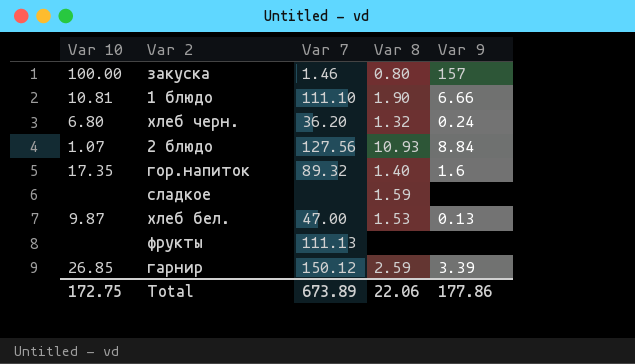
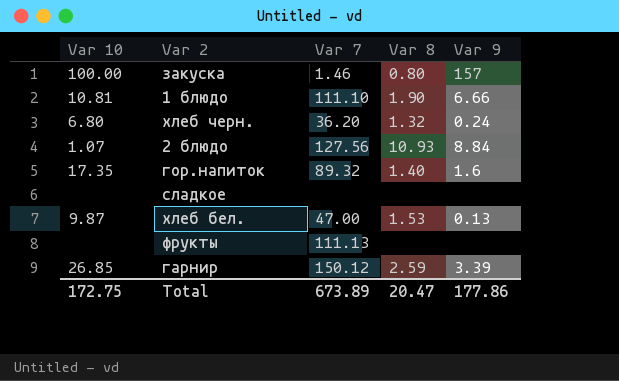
сладкое | Var 8: 1.59 -> none
Total | Var 8: 22.06 -> 20.47

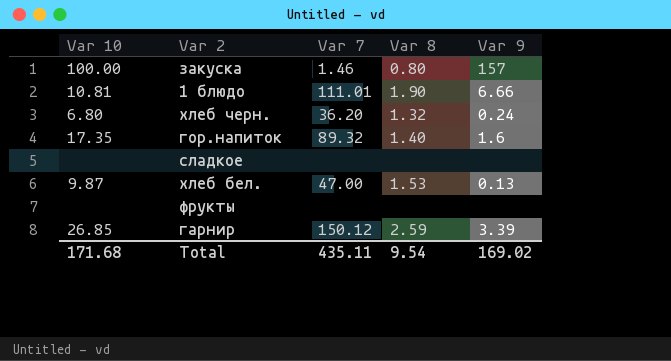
row 2 блюдо: 1.07 | 127.56 | 10.93 | 8.84 -> none
1 блюдо | Var 7: 111.10 -> 111.01
фрукты | Var 7: 111.13 -> none
Total | Var 10: 172.75 -> 171.68
Total | Var 7: 673.89 -> 435.11
Total | Var 8: 20.47 -> 9.54
Total | Var 9: 177.86 -> 169.02

